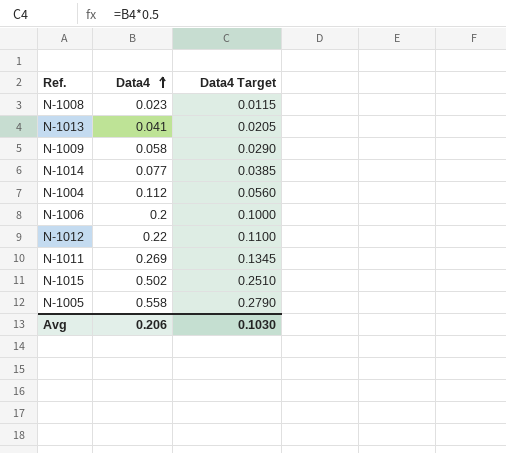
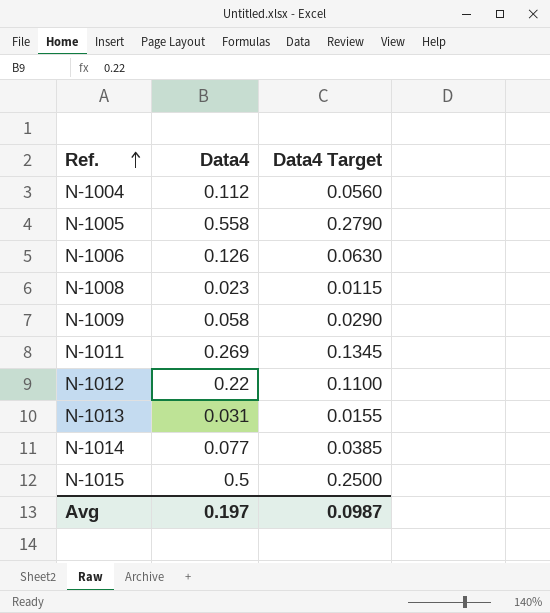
row order: Data4 ascending -> Ref. ascending
N-1006 | Data4: 0.2 -> 0.126
N-1006 | Data4 Target: 0.1000 -> 0.0630
N-1013 | Data4: 0.041 -> 0.031
N-1013 | Data4 Target: 0.0205 -> 0.0155
N-1015 | Data4: 0.502 -> 0.5
N-1015 | Data4 Target: 0.2510 -> 0.2500
Avg | Data4: 0.206 -> 0.197
Avg | Data4 Target: 0.1030 -> 0.0987

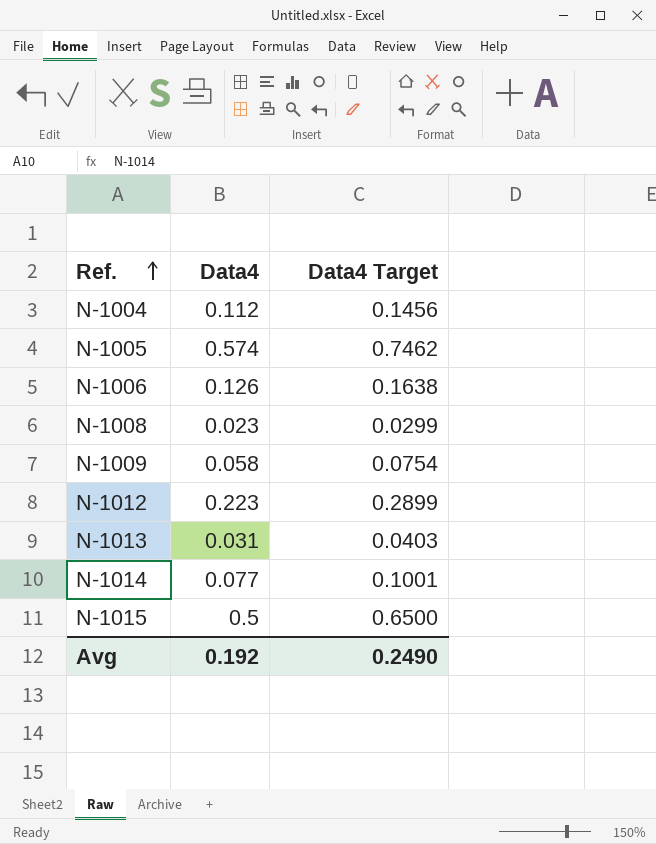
column Data4 Target | formula: [Data4] * 0.5 -> [Data4] * 1.3
row N-1011: 0.269 | 0.1345 -> none
N-1005 | Data4: 0.558 -> 0.574
N-1012 | Data4: 0.22 -> 0.223
Avg | Data4: 0.197 -> 0.192
Avg | Data4 Target: 0.0987 -> 0.2490

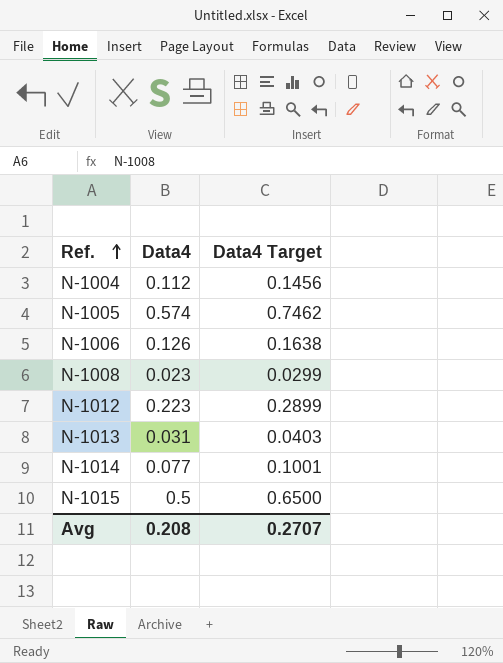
row N-1009: 0.058 | 0.0754 -> none
Avg | Data4: 0.192 -> 0.208
Avg | Data4 Target: 0.2490 -> 0.2707

